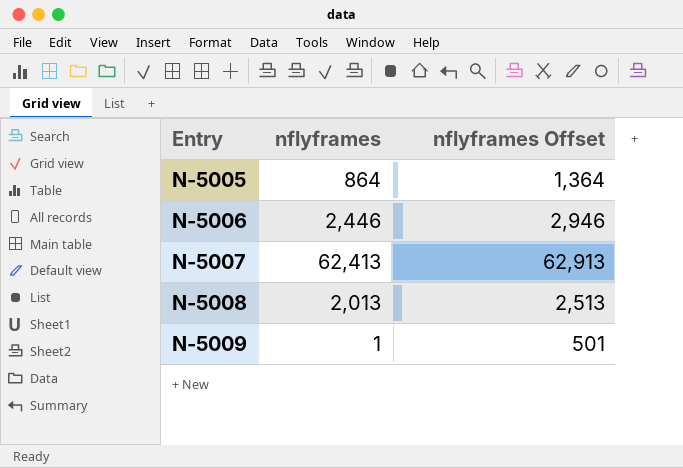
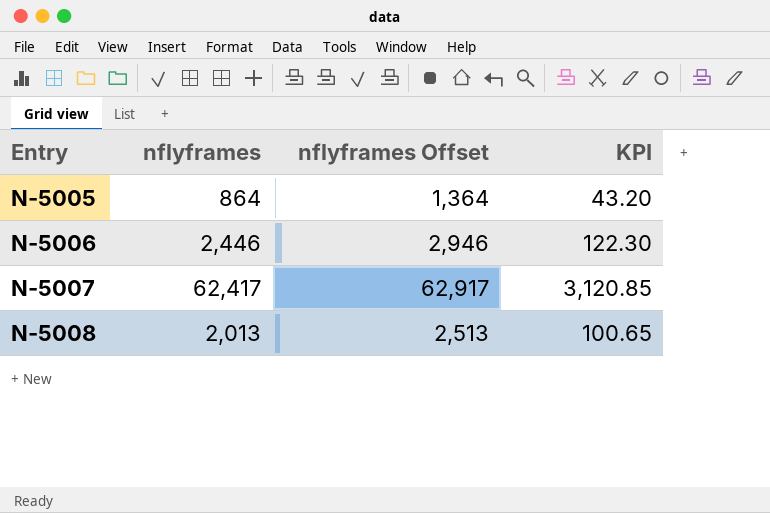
column KPI | formula: none -> [nflyframes] * 0.05
row N-5009: 1 | 501 -> none
N-5007 | nflyframes: 62,413 -> 62,417
N-5007 | nflyframes Offset: 62,913 -> 62,917

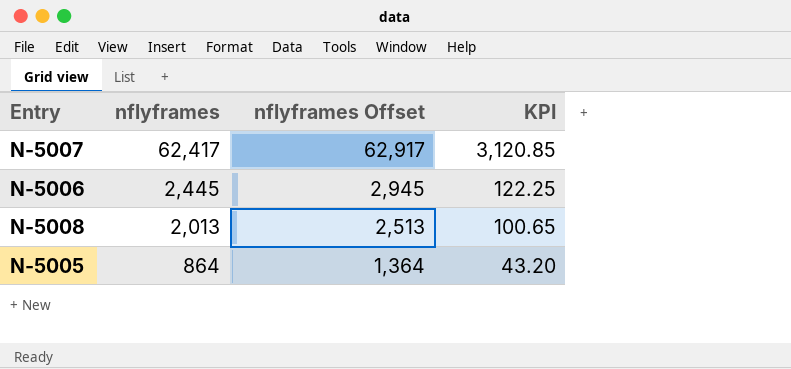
row order: Entry ascending -> nflyframes descending
N-5006 | nflyframes: 2,446 -> 2,445
N-5006 | nflyframes Offset: 2,946 -> 2,945
N-5006 | KPI: 122.30 -> 122.25

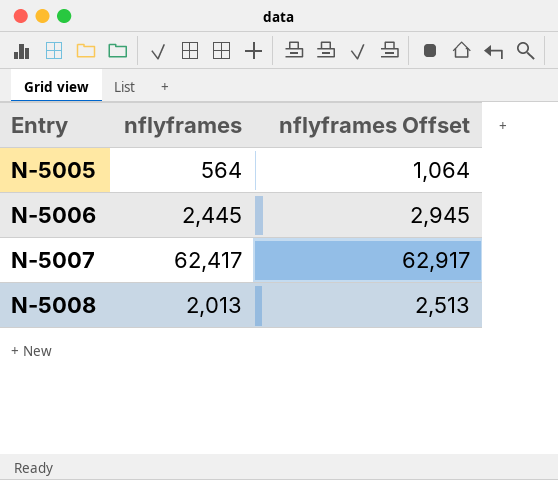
row order: nflyframes descending -> Entry ascending
column KPI | formula: [nflyframes] * 0.05 -> none
N-5005 | nflyframes: 864 -> 564
N-5005 | nflyframes Offset: 1,364 -> 1,064

